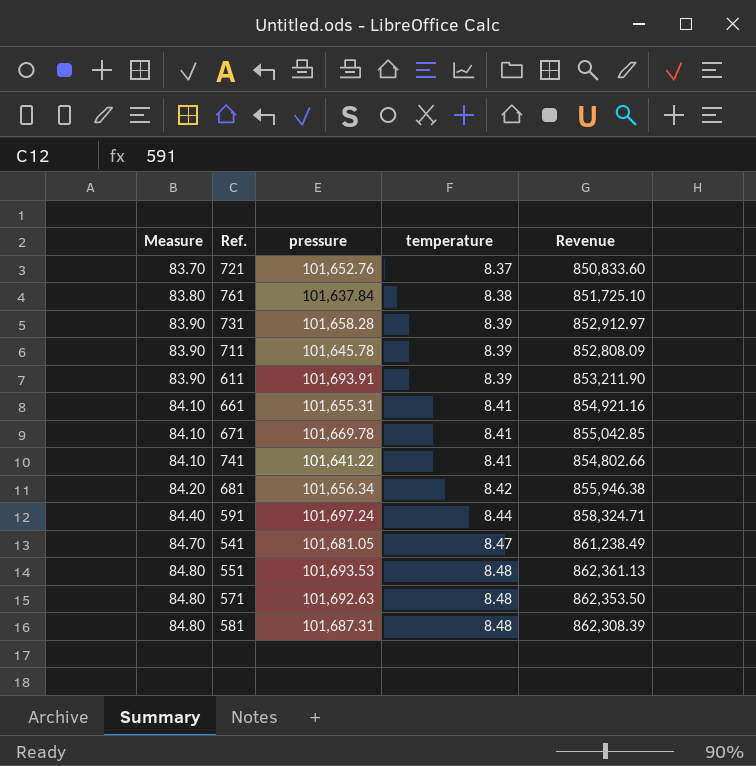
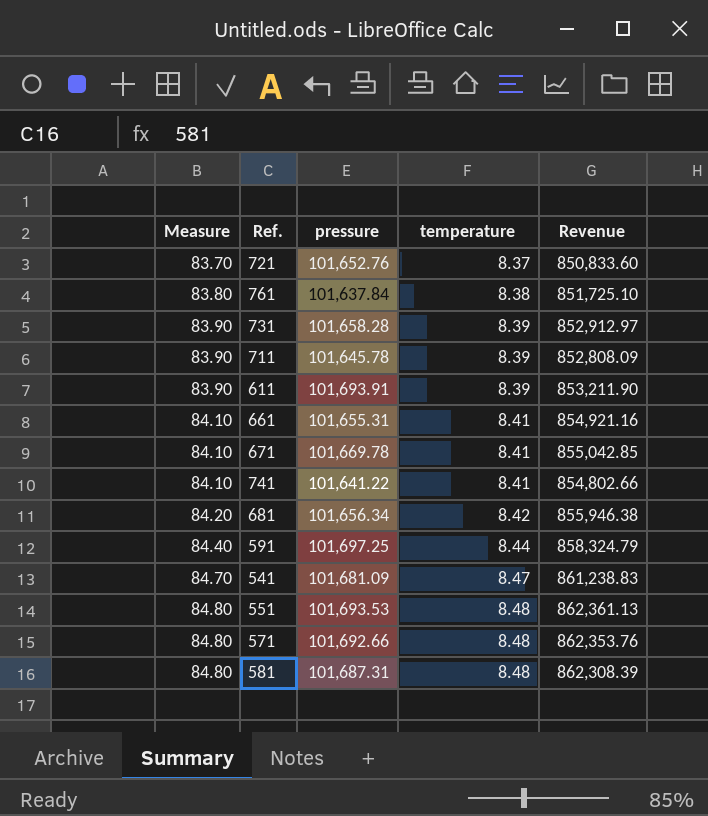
591 | pressure: 101,697.24 -> 101,697.25
591 | Revenue: 858,324.71 -> 858,324.79
541 | pressure: 101,681.05 -> 101,681.09
541 | Revenue: 861,238.49 -> 861,238.83
571 | pressure: 101,692.63 -> 101,692.66
571 | Revenue: 862,353.50 -> 862,353.76

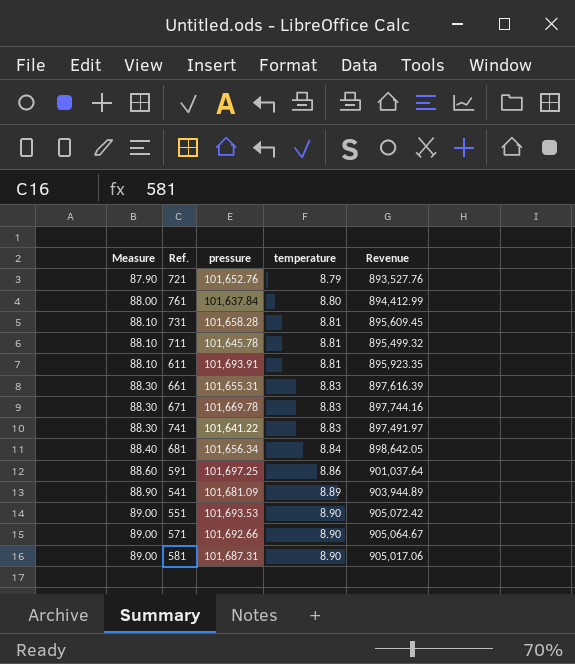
721 | Measure: 83.70 -> 87.90
721 | temperature: 8.37 -> 8.79
721 | Revenue: 850,833.60 -> 893,527.76
761 | Measure: 83.80 -> 88.00
761 | temperature: 8.38 -> 8.80
761 | Revenue: 851,725.10 -> 894,412.99
731 | Measure: 83.90 -> 88.10
731 | temperature: 8.39 -> 8.81
731 | Revenue: 852,912.97 -> 895,609.45
711 | Measure: 83.90 -> 88.10
711 | temperature: 8.39 -> 8.81
711 | Revenue: 852,808.09 -> 895,499.32
611 | Measure: 83.90 -> 88.10
611 | temperature: 8.39 -> 8.81
611 | Revenue: 853,211.90 -> 895,923.35
661 | Measure: 84.10 -> 88.30
661 | temperature: 8.41 -> 8.83
661 | Revenue: 854,921.16 -> 897,616.39
671 | Measure: 84.10 -> 88.30
671 | temperature: 8.41 -> 8.83
671 | Revenue: 855,042.85 -> 897,744.16
741 | Measure: 84.10 -> 88.30
741 | temperature: 8.41 -> 8.83
741 | Revenue: 854,802.66 -> 897,491.97
681 | Measure: 84.20 -> 88.40
681 | temperature: 8.42 -> 8.84
681 | Revenue: 855,946.38 -> 898,642.05
591 | Measure: 84.40 -> 88.60
591 | temperature: 8.44 -> 8.86
591 | Revenue: 858,324.79 -> 901,037.64
541 | Measure: 84.70 -> 88.90
541 | temperature: 8.47 -> 8.89
541 | Revenue: 861,238.83 -> 903,944.89
551 | Measure: 84.80 -> 89.00
551 | temperature: 8.48 -> 8.90
551 | Revenue: 862,361.13 -> 905,072.42
571 | Measure: 84.80 -> 89.00
571 | temperature: 8.48 -> 8.90
571 | Revenue: 862,353.76 -> 905,064.67
581 | Measure: 84.80 -> 89.00
581 | temperature: 8.48 -> 8.90
581 | Revenue: 862,308.39 -> 905,017.06

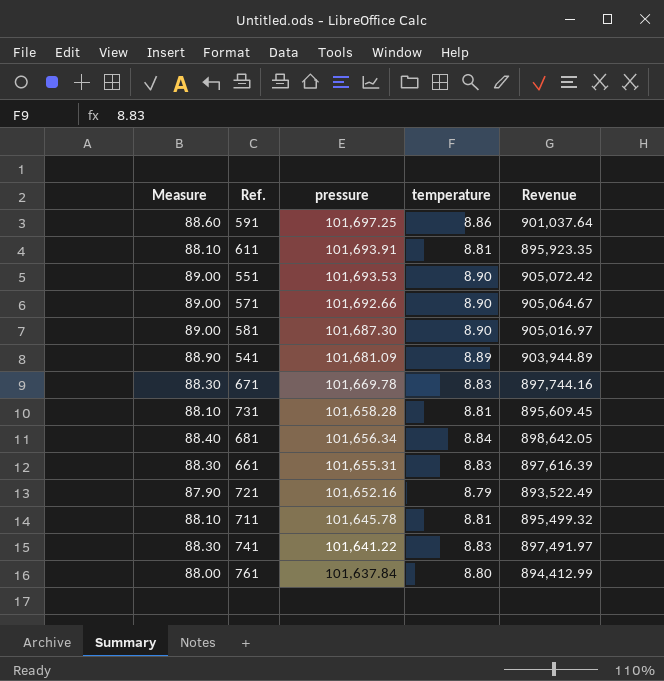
row order: Measure ascending -> pressure descending
581 | pressure: 101,687.31 -> 101,687.30
581 | Revenue: 905,017.06 -> 905,016.97
721 | pressure: 101,652.76 -> 101,652.16
721 | Revenue: 893,527.76 -> 893,522.49

